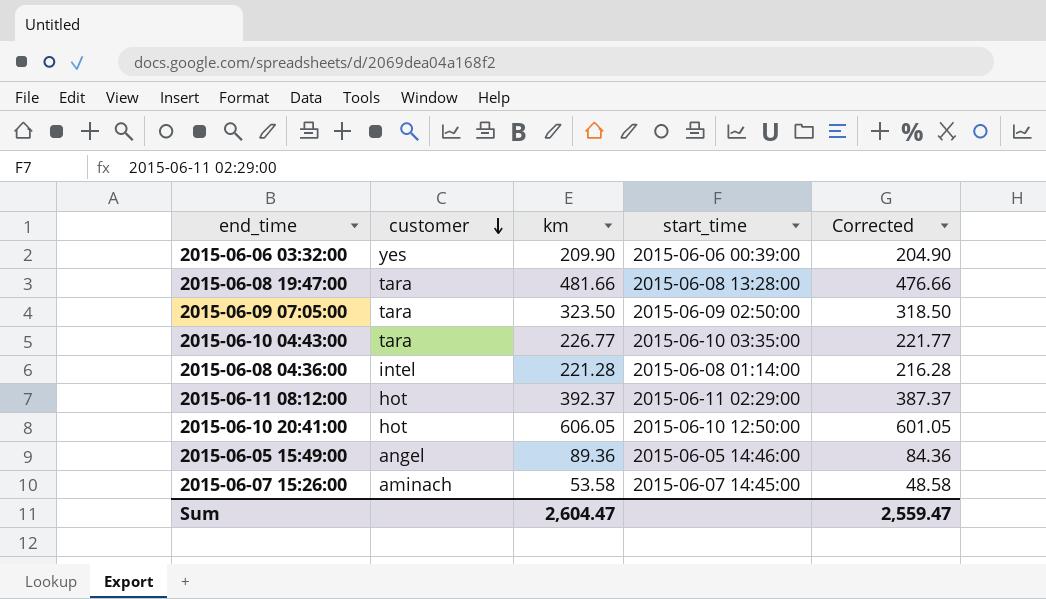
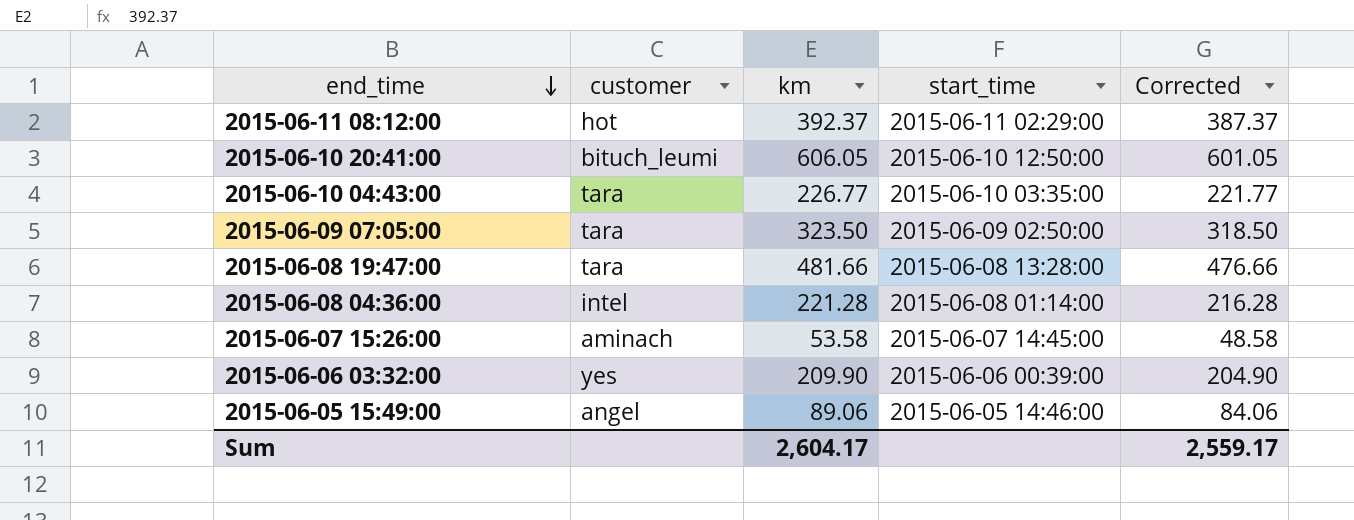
row order: customer descending -> end_time descending
2015-06-10 20:41:00 | customer: hot -> bituch_leumi
2015-06-05 15:49:00 | km: 89.36 -> 89.06
2015-06-05 15:49:00 | Corrected: 84.36 -> 84.06
Sum | km: 2,604.47 -> 2,604.17
Sum | Corrected: 2,559.47 -> 2,559.17

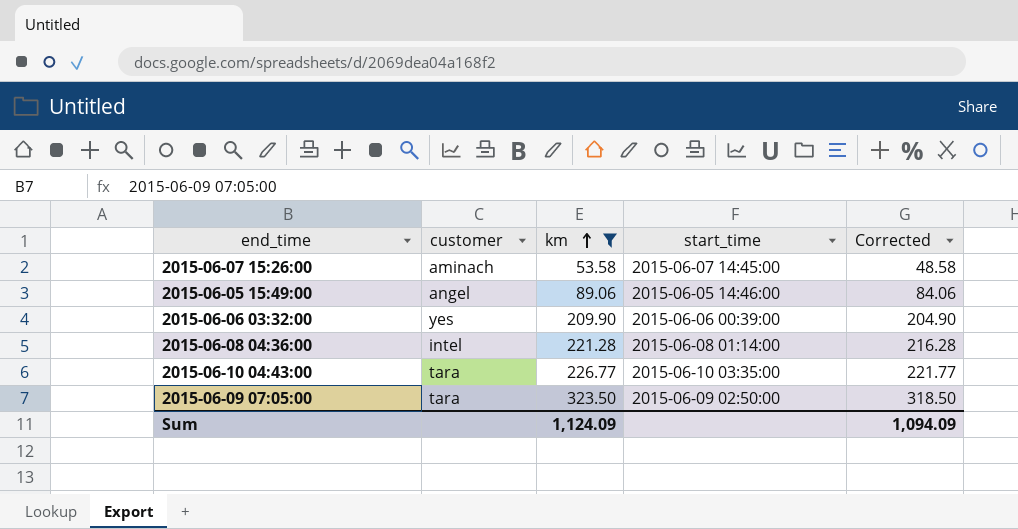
filter: none -> km <= 323.50
row order: end_time descending -> km ascending
Sum | km: 2,604.17 -> 1,124.09
Sum | Corrected: 2,559.17 -> 1,094.09

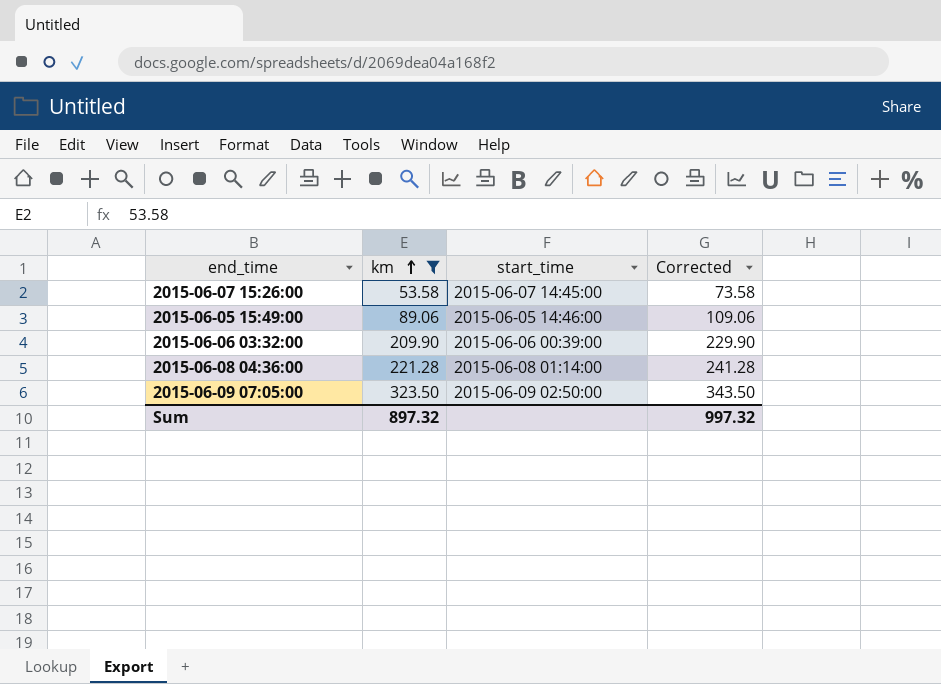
column customer | position: 2 -> none
column Corrected | formula: [km] - 5 -> [km] + 20
row 2015-06-10 04:43:00: tara | 226.77 | 2015-06-10 03:35:00 | 221.77 -> none
Sum | km: 1,124.09 -> 897.32
Sum | Corrected: 1,094.09 -> 997.32

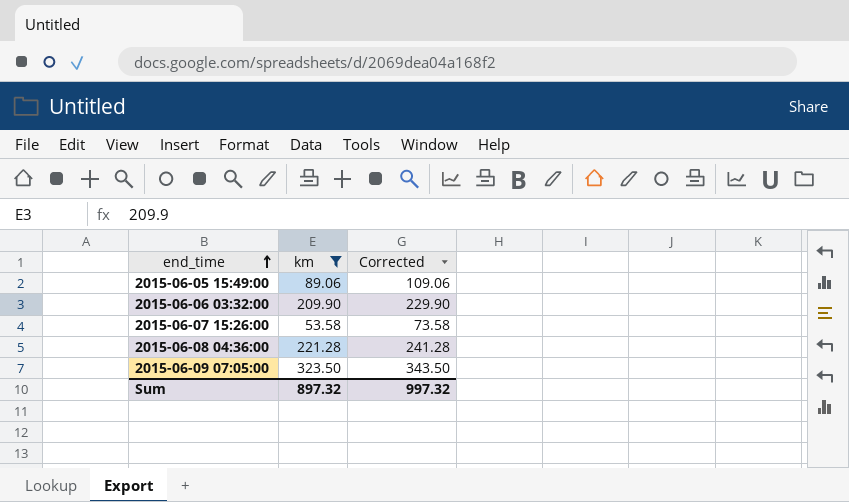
row order: km ascending -> end_time ascending
column start_time | position: 3 -> none

